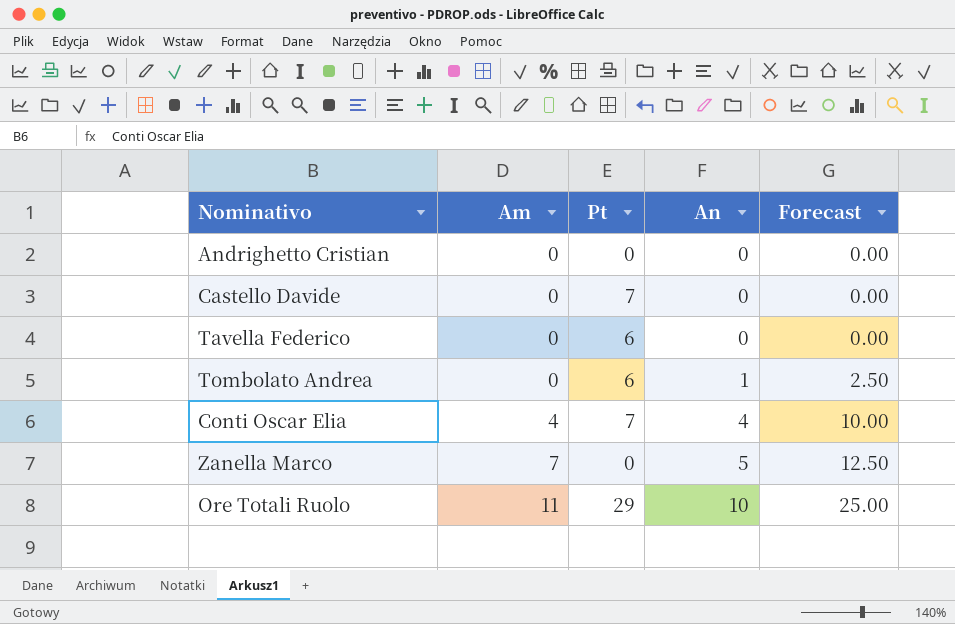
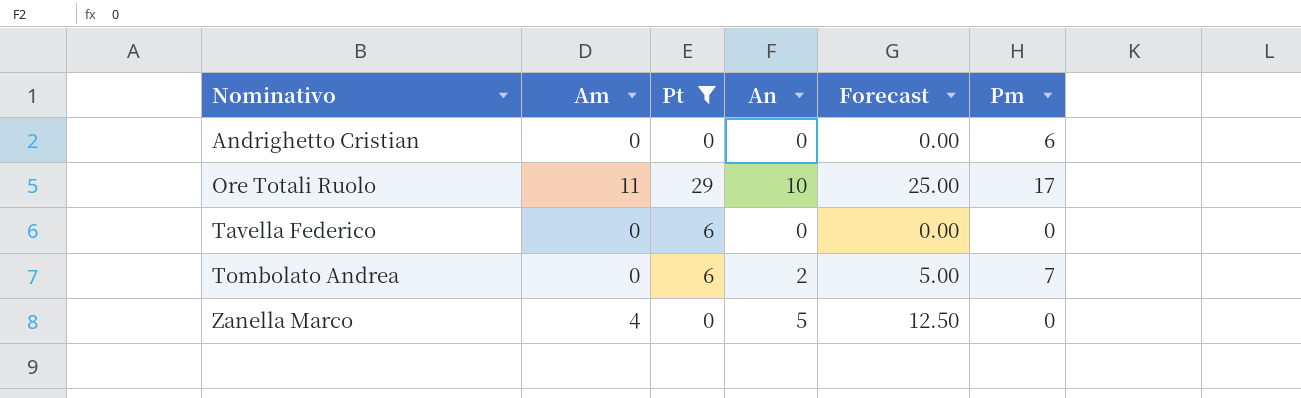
filter: none -> Pt != 7
row order: Am ascending -> Nominativo ascending
column Pm | position: none -> 6
Tombolato Andrea | An: 1 -> 2
Tombolato Andrea | Forecast: 2.50 -> 5.00
Zanella Marco | Am: 7 -> 4

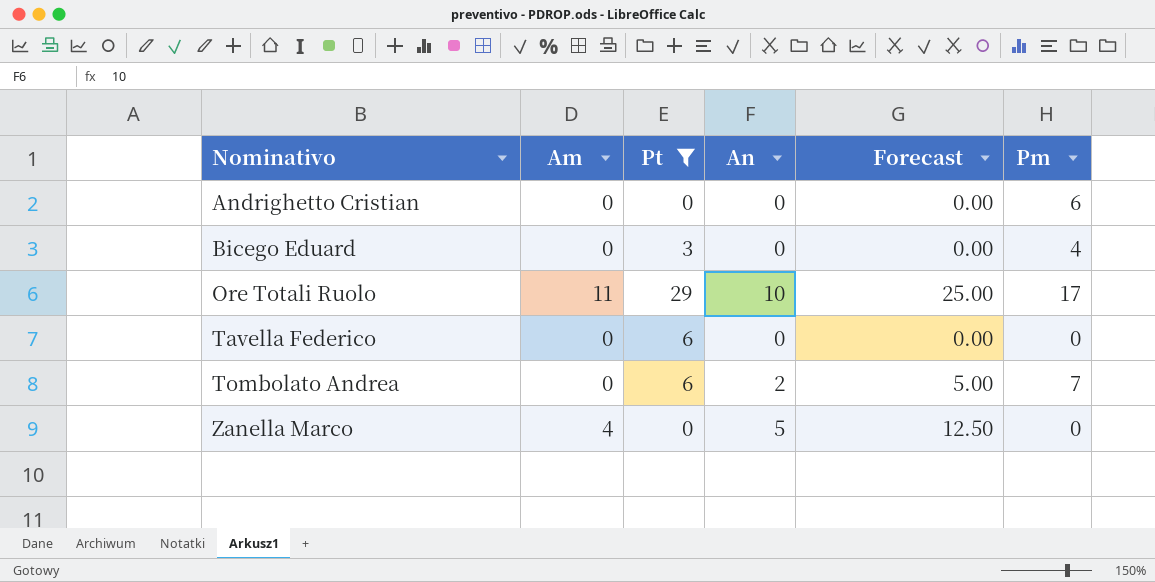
row Bicego Eduard: none -> 0 | 3 | 0 | 0.00 | 4

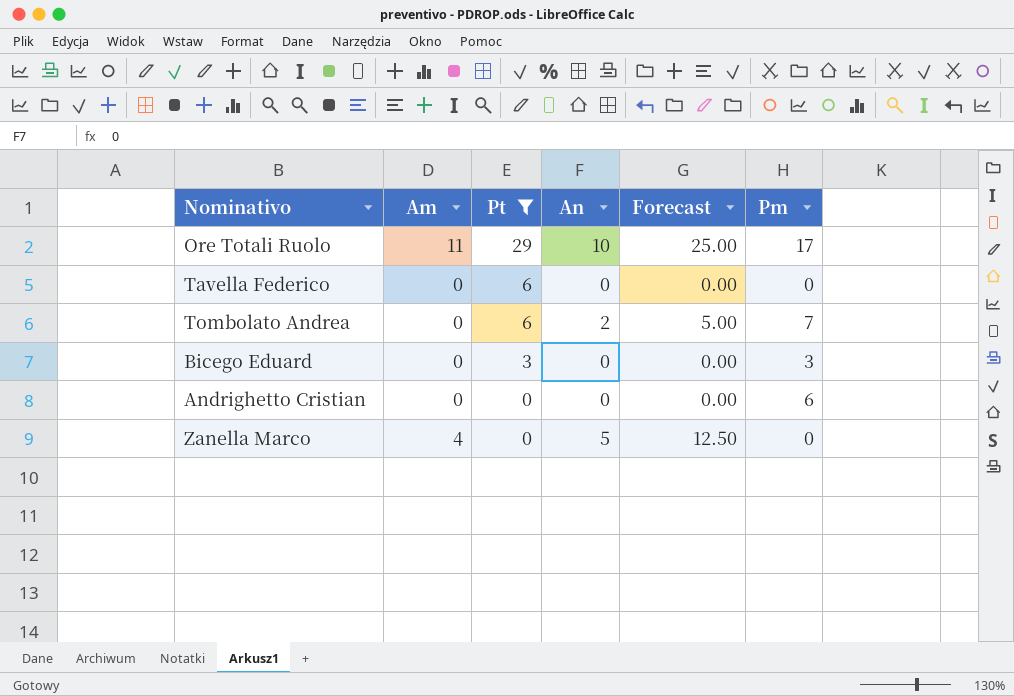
row order: Nominativo ascending -> Pt descending
Bicego Eduard | Pm: 4 -> 3

